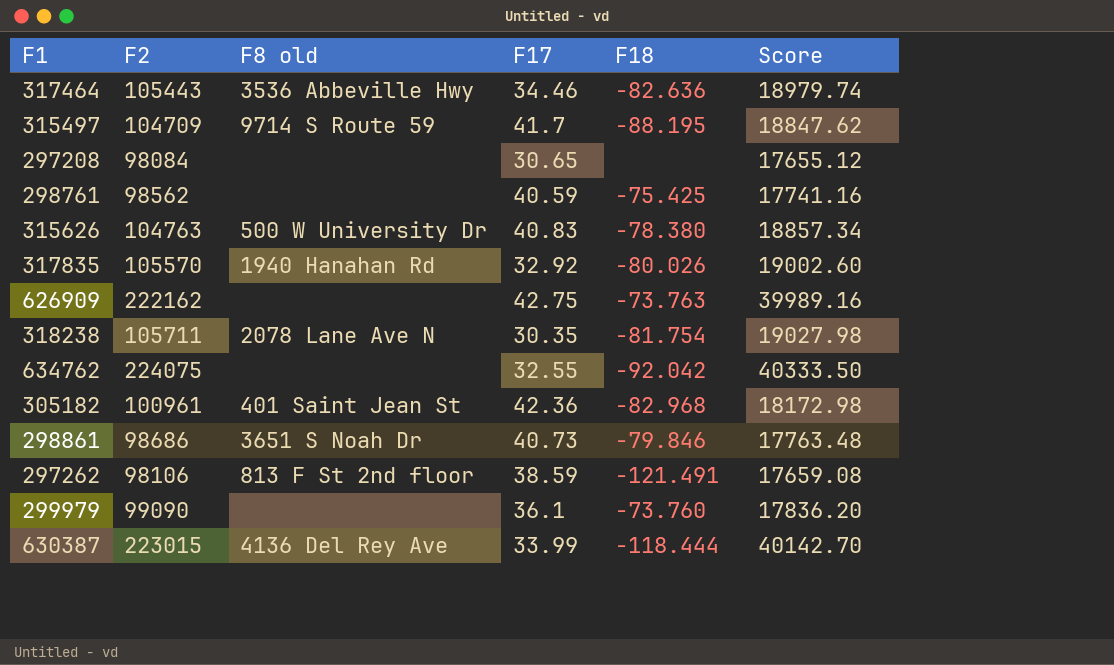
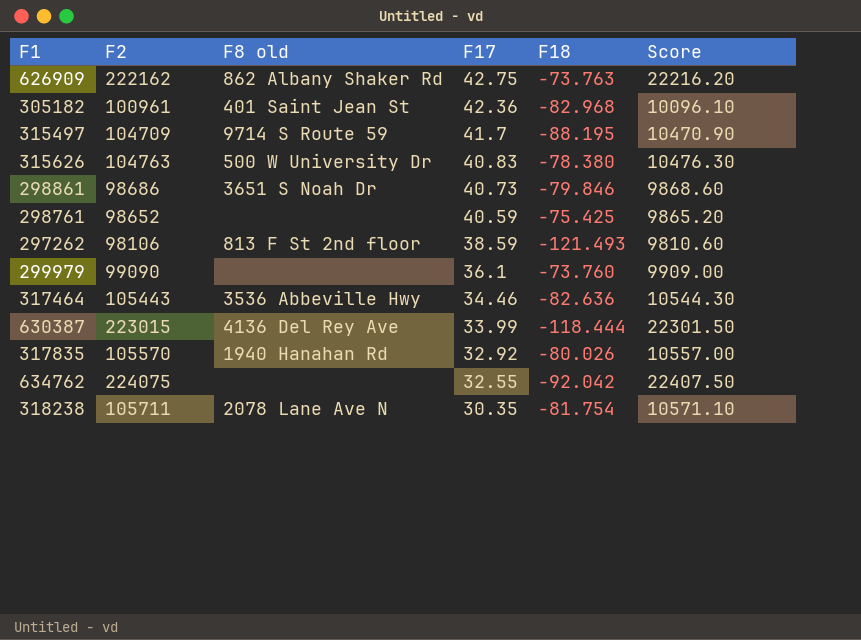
row order: none -> F17 descending
column Score | formula: [F2] * 0.18 -> [F2] * 0.1
row 297208: 98084 | none | 30.65 | none | 17655.12 -> none
626909 | F8 old: none -> 862 Albany Shaker Rd
298761 | F2: 98562 -> 98652
297262 | F18: -121.491 -> -121.493

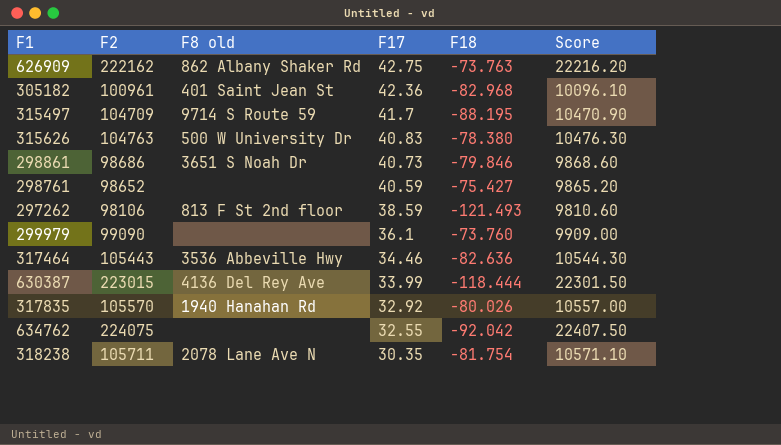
298761 | F18: -75.425 -> -75.427

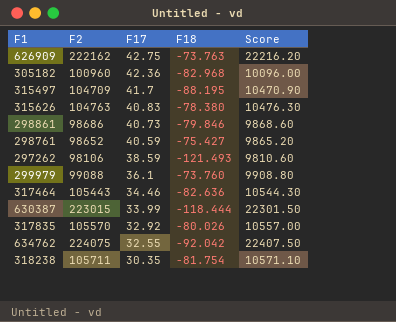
column F8 old | position: 3 -> none
305182 | F2: 100961 -> 100960
305182 | Score: 10096.10 -> 10096.00
299979 | F2: 99090 -> 99088
299979 | Score: 9909.00 -> 9908.80

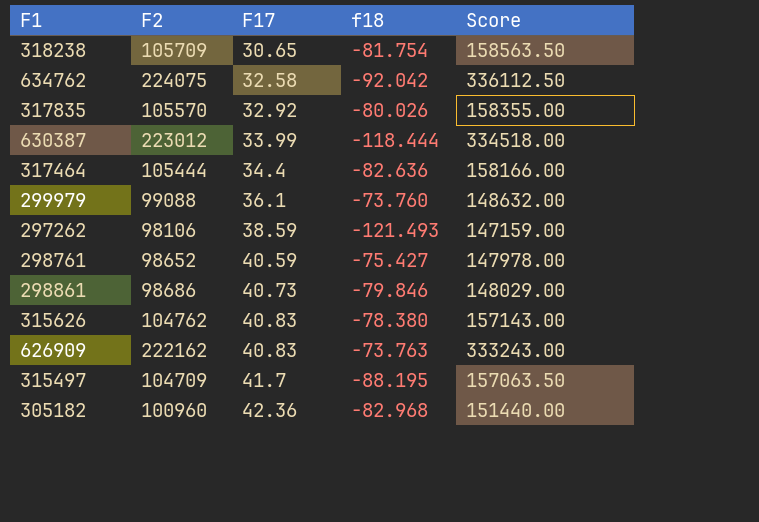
row order: F17 descending -> F17 ascending
column name: F18 -> f18
column Score | formula: [F2] * 0.1 -> [F2] * 1.5
318238 | F2: 105711 -> 105709
318238 | F17: 30.35 -> 30.65
634762 | F17: 32.55 -> 32.58
630387 | F2: 223015 -> 223012
317464 | F2: 105443 -> 105444
317464 | F17: 34.46 -> 34.4
315626 | F2: 104763 -> 104762
626909 | F17: 42.75 -> 40.83

